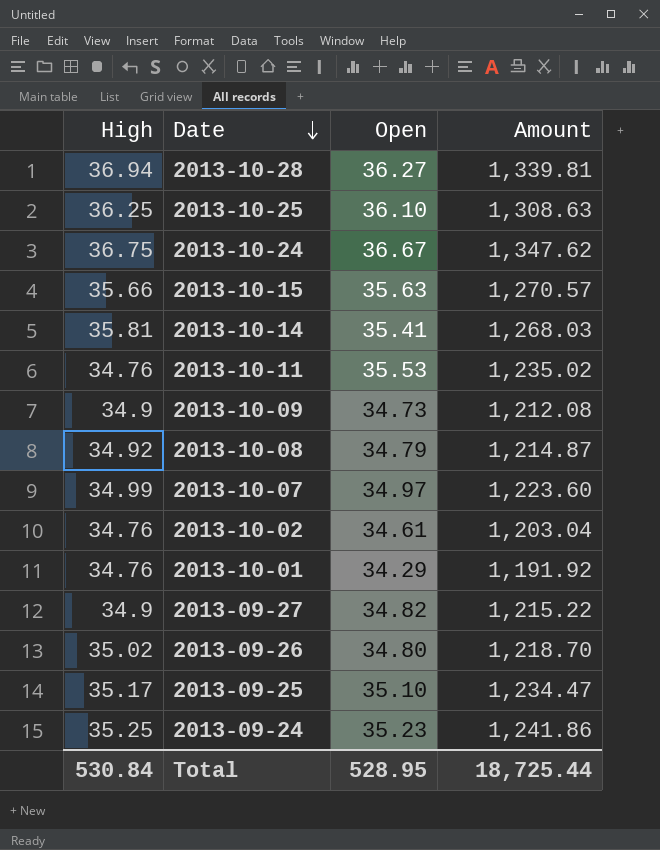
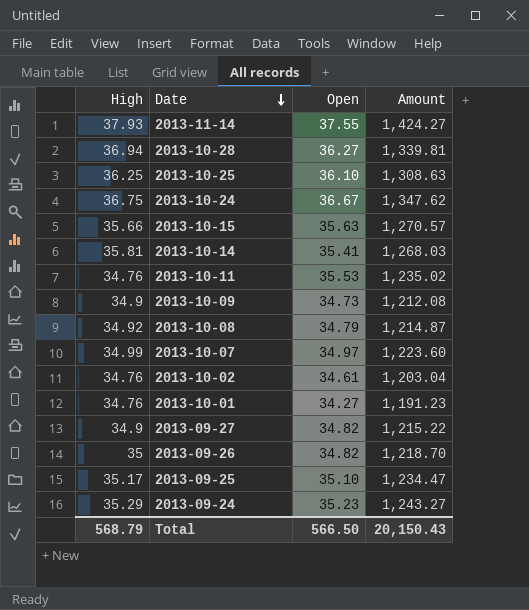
row 2013-11-14: none -> 37.93 | 37.55 | 1,424.27
2013-10-01 | Open: 34.29 -> 34.27
2013-10-01 | Amount: 1,191.92 -> 1,191.23
2013-09-26 | High: 35.02 -> 35
2013-09-26 | Open: 34.80 -> 34.82
2013-09-24 | High: 35.25 -> 35.29
2013-09-24 | Amount: 1,241.86 -> 1,243.27
Total | High: 530.84 -> 568.79
Total | Open: 528.95 -> 566.50
Total | Amount: 18,725.44 -> 20,150.43

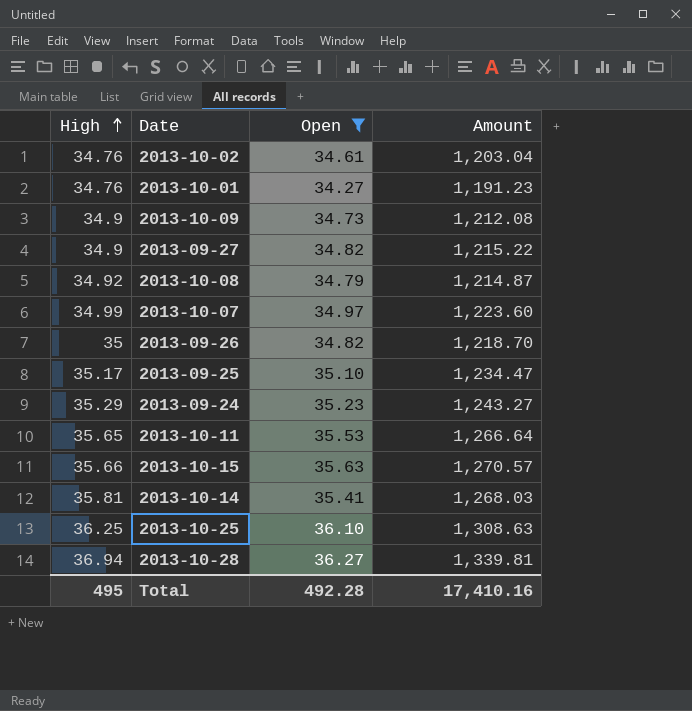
filter: none -> Open <= 36.27
row order: Date descending -> High ascending
2013-10-11 | High: 34.76 -> 35.65
2013-10-11 | Amount: 1,235.02 -> 1,266.64
Total | High: 568.79 -> 495
Total | Open: 566.50 -> 492.28
Total | Amount: 20,150.43 -> 17,410.16

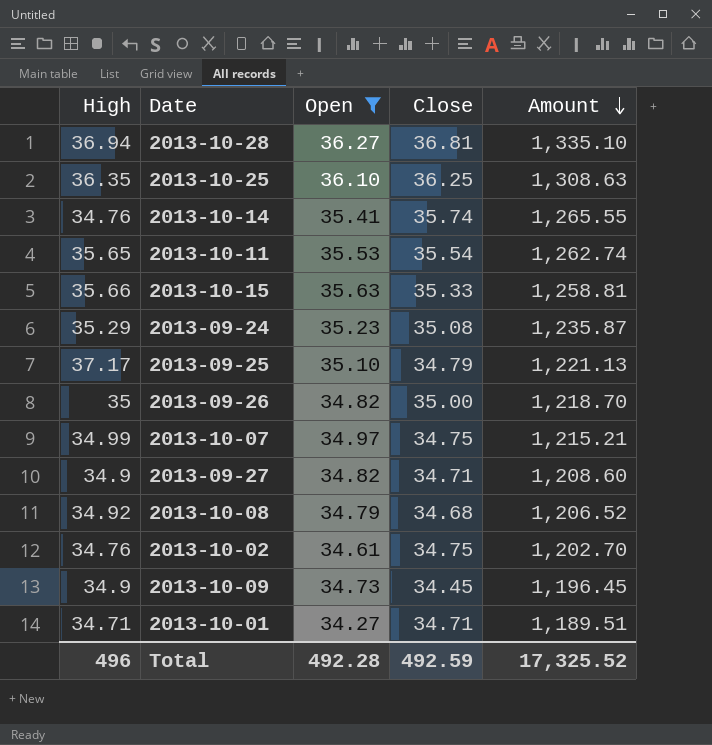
row order: High ascending -> Amount descending
column Close | position: none -> 4
column Amount | formula: [High] * [Open] -> [Open] * [Close]
2013-10-25 | High: 36.25 -> 36.35
2013-10-14 | High: 35.81 -> 34.76
2013-09-25 | High: 35.17 -> 37.17
2013-10-01 | High: 34.76 -> 34.71
Total | High: 495 -> 496
Total | Amount: 17,410.16 -> 17,325.52

